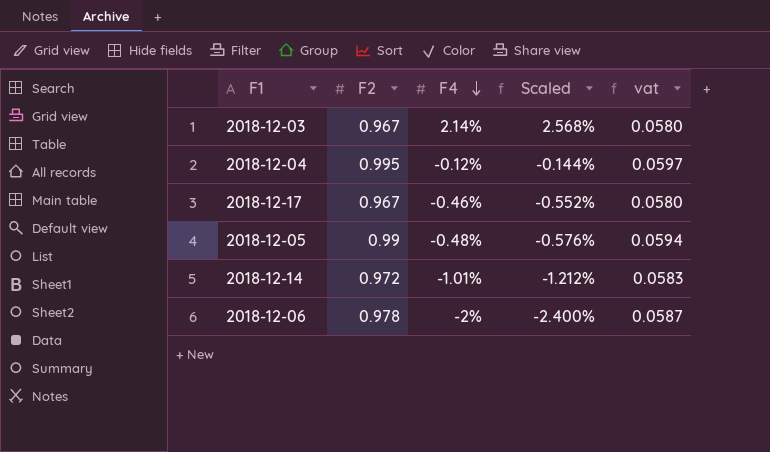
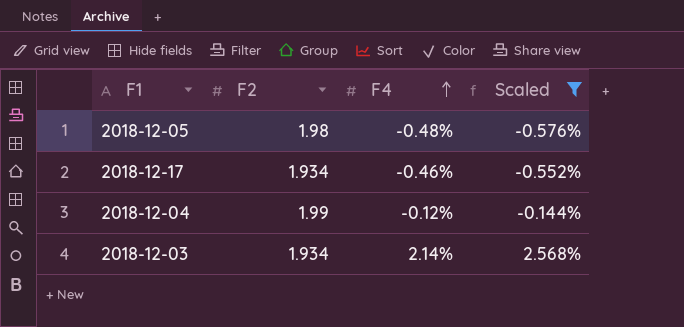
filter: none -> Scaled >= -0.576%
row order: F4 descending -> F4 ascending
column vat | formula: [F2] * 0.06 -> none
2018-12-05 | F2: 0.99 -> 1.98
2018-12-17 | F2: 0.967 -> 1.934
2018-12-04 | F2: 0.995 -> 1.99
2018-12-03 | F2: 0.967 -> 1.934

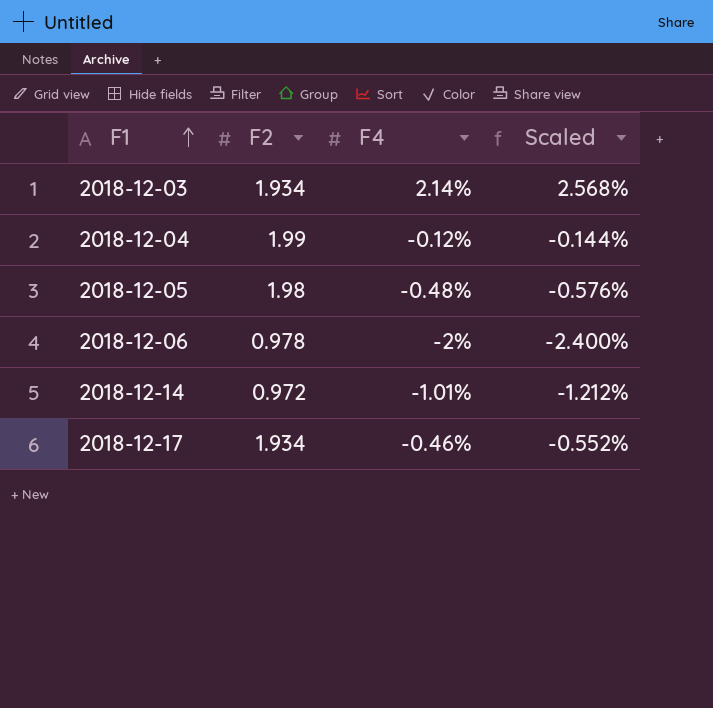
filter: Scaled >= -0.576% -> none
row order: F4 ascending -> F1 ascending

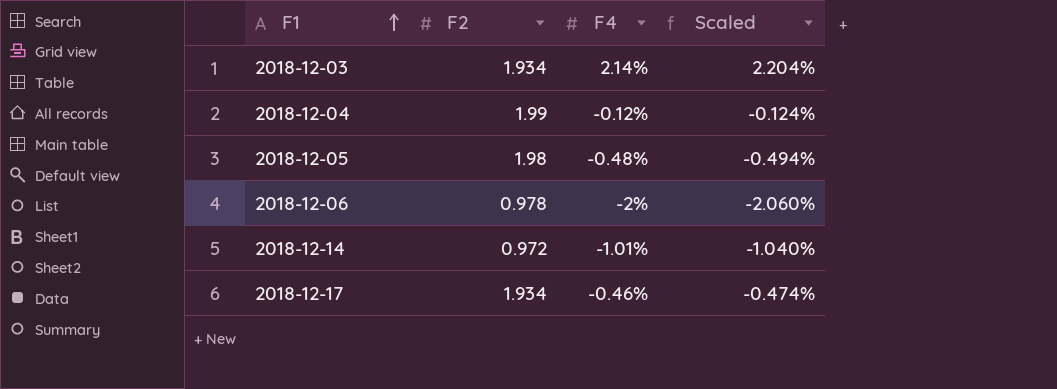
column Scaled | formula: [F4] * 1.2 -> [F4] * 1.03

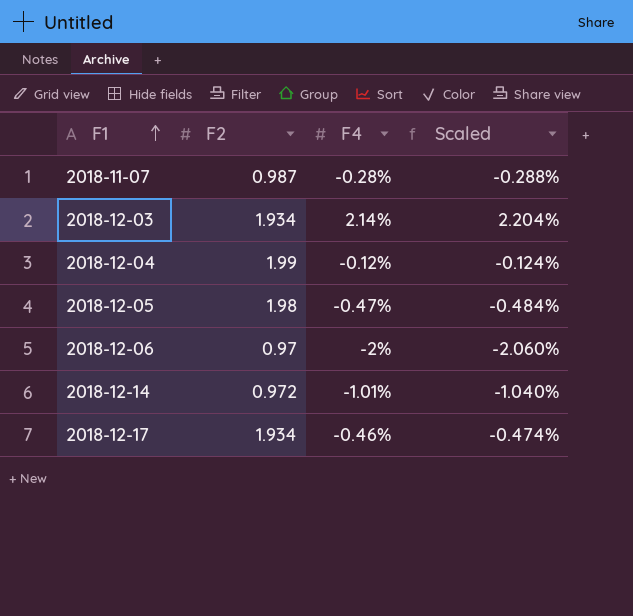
row 2018-11-07: none -> 0.987 | -0.28% | -0.288%
2018-12-05 | F4: -0.48% -> -0.47%
2018-12-05 | Scaled: -0.494% -> -0.484%
2018-12-06 | F2: 0.978 -> 0.97

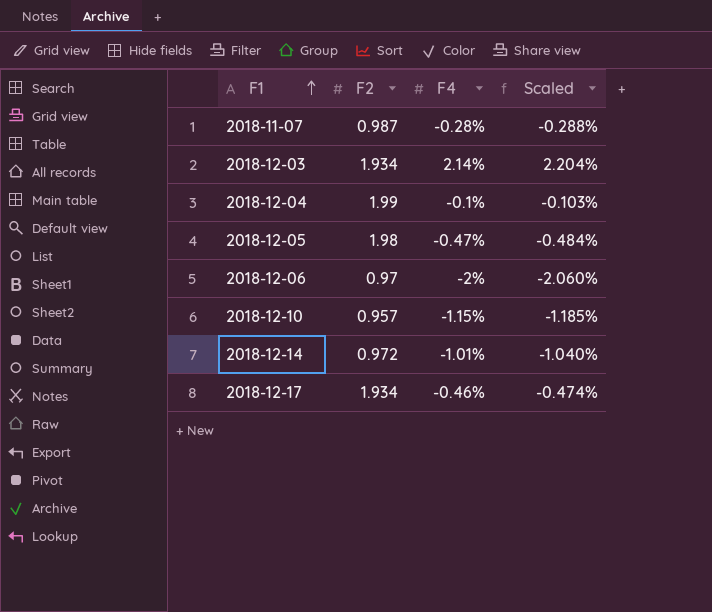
2018-12-04 | F4: -0.12% -> -0.1%
2018-12-04 | Scaled: -0.124% -> -0.103%
row 2018-12-10: none -> 0.957 | -1.15% | -1.185%

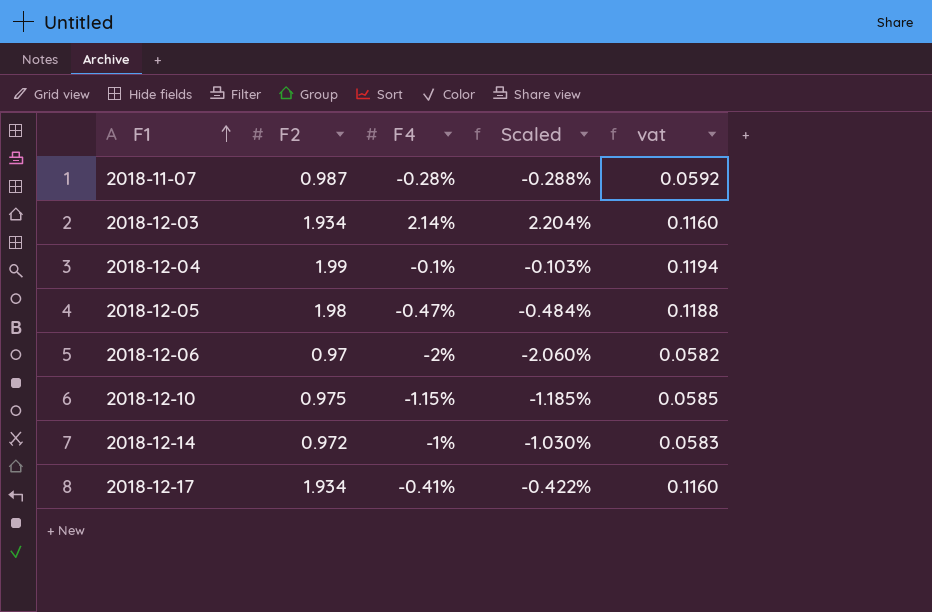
column vat | formula: none -> [F2] * 0.06
2018-12-10 | F2: 0.957 -> 0.975
2018-12-14 | F4: -1.01% -> -1%
2018-12-14 | Scaled: -1.040% -> -1.030%
2018-12-17 | F4: -0.46% -> -0.41%
2018-12-17 | Scaled: -0.474% -> -0.422%

